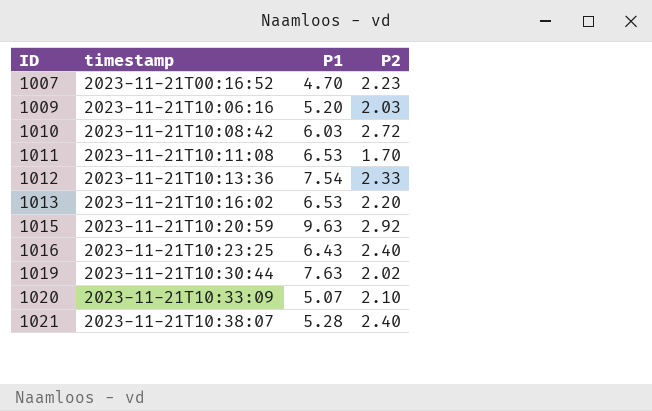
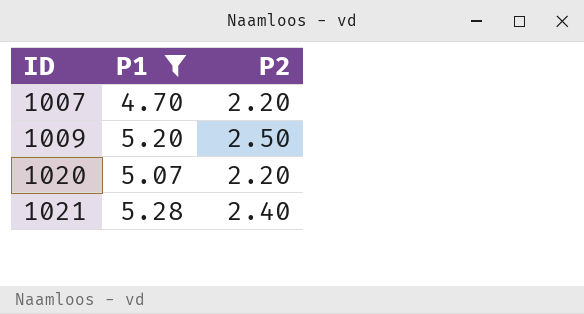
filter: none -> P1 <= 5.28
column timestamp | position: 2 -> none
1007 | P2: 2.23 -> 2.20
1009 | P2: 2.03 -> 2.50
1020 | P2: 2.10 -> 2.20

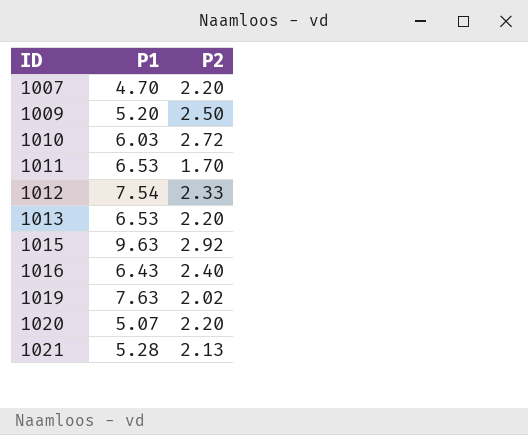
filter: P1 <= 5.28 -> none
1021 | P2: 2.40 -> 2.13

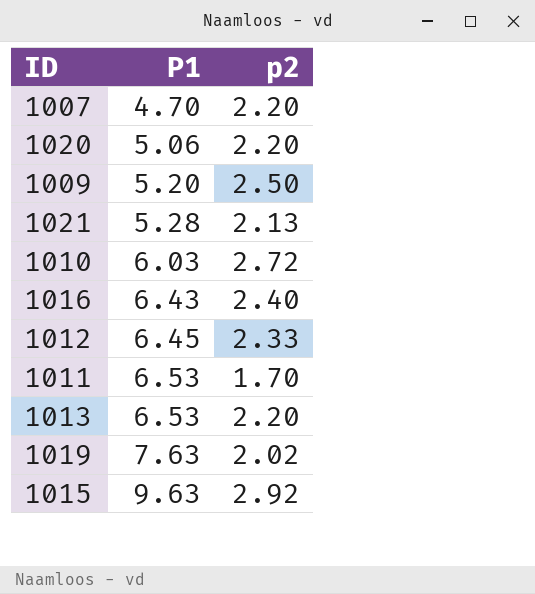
row order: ID ascending -> P1 ascending
column name: P2 -> p2
1020 | P1: 5.07 -> 5.06
1012 | P1: 7.54 -> 6.45

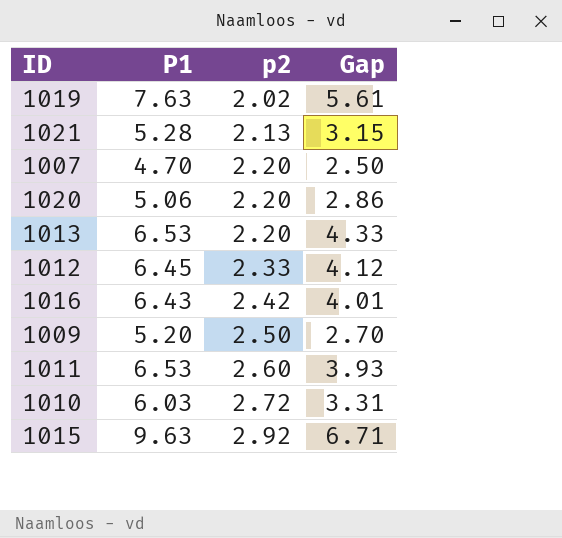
row order: P1 ascending -> p2 ascending
column Gap | formula: none -> [P1] - [p2]
1016 | p2: 2.40 -> 2.42
1011 | p2: 1.70 -> 2.60

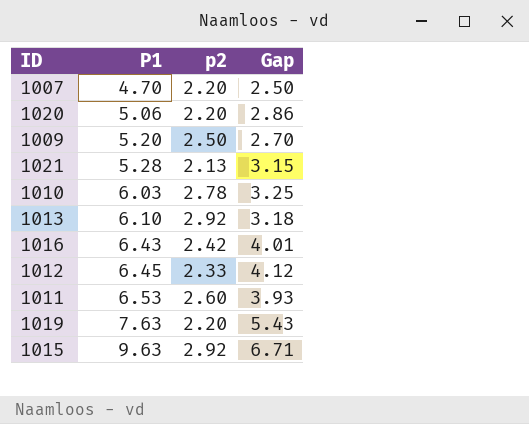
row order: p2 ascending -> P1 ascending
1010 | p2: 2.72 -> 2.78
1010 | Gap: 3.31 -> 3.25
1013 | P1: 6.53 -> 6.10
1013 | p2: 2.20 -> 2.92
1013 | Gap: 4.33 -> 3.18
1019 | p2: 2.02 -> 2.20
1019 | Gap: 5.61 -> 5.43

